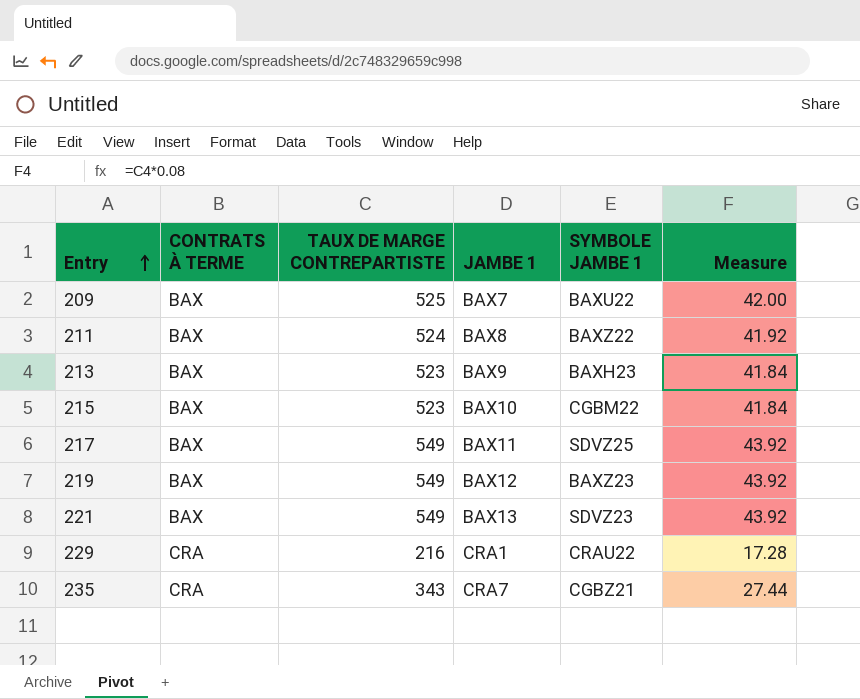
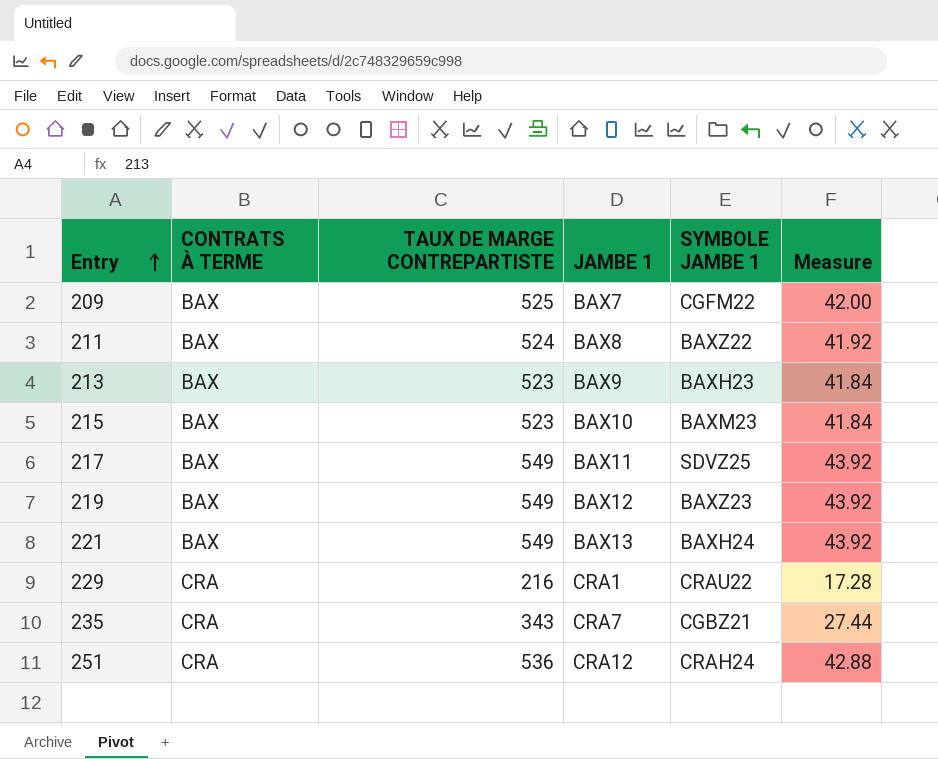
209 | SYMBOLE JAMBE 1: BAXU22 -> CGFM22
215 | SYMBOLE JAMBE 1: CGBM22 -> BAXM23
221 | SYMBOLE JAMBE 1: SDVZ23 -> BAXH24
row 251: none -> CRA | 536 | CRA12 | CRAH24 | 42.88

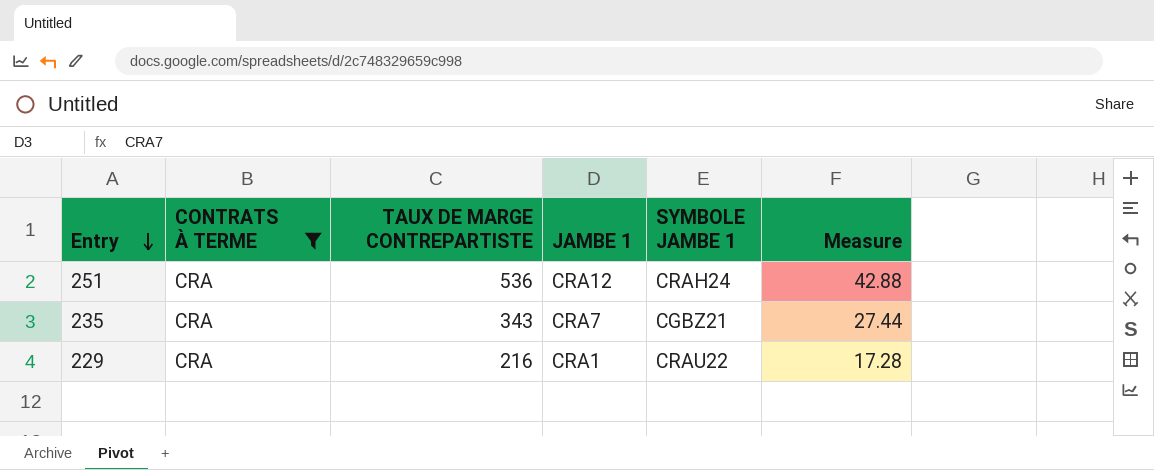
filter: none -> CONTRATS À TERME = CRA
row order: Entry ascending -> Entry descending

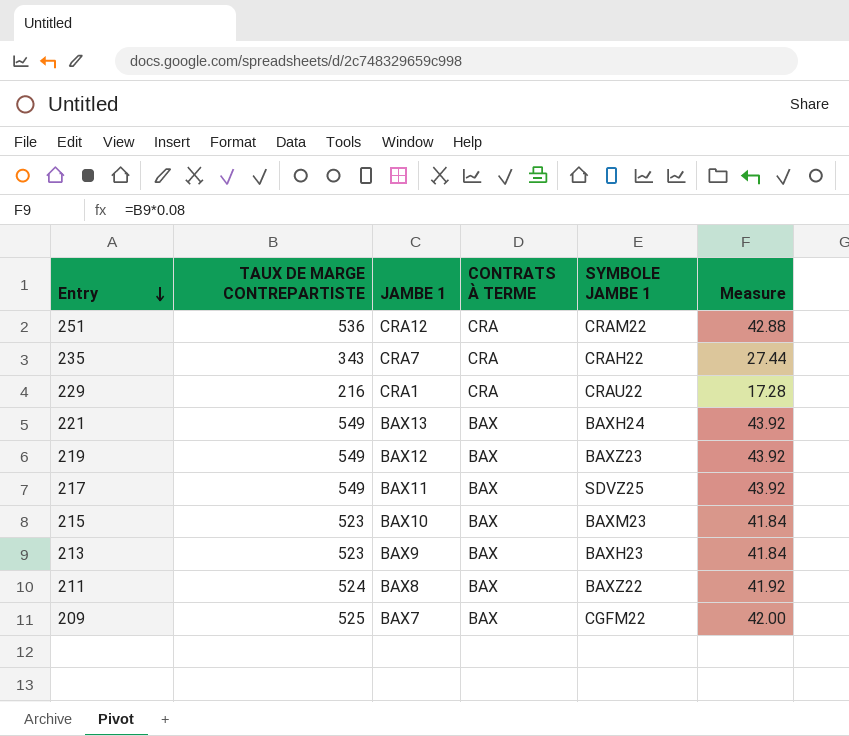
filter: CONTRATS À TERME = CRA -> none
column CONTRATS À TERME | position: 2 -> 4
251 | SYMBOLE JAMBE 1: CRAH24 -> CRAM22
235 | SYMBOLE JAMBE 1: CGBZ21 -> CRAH22

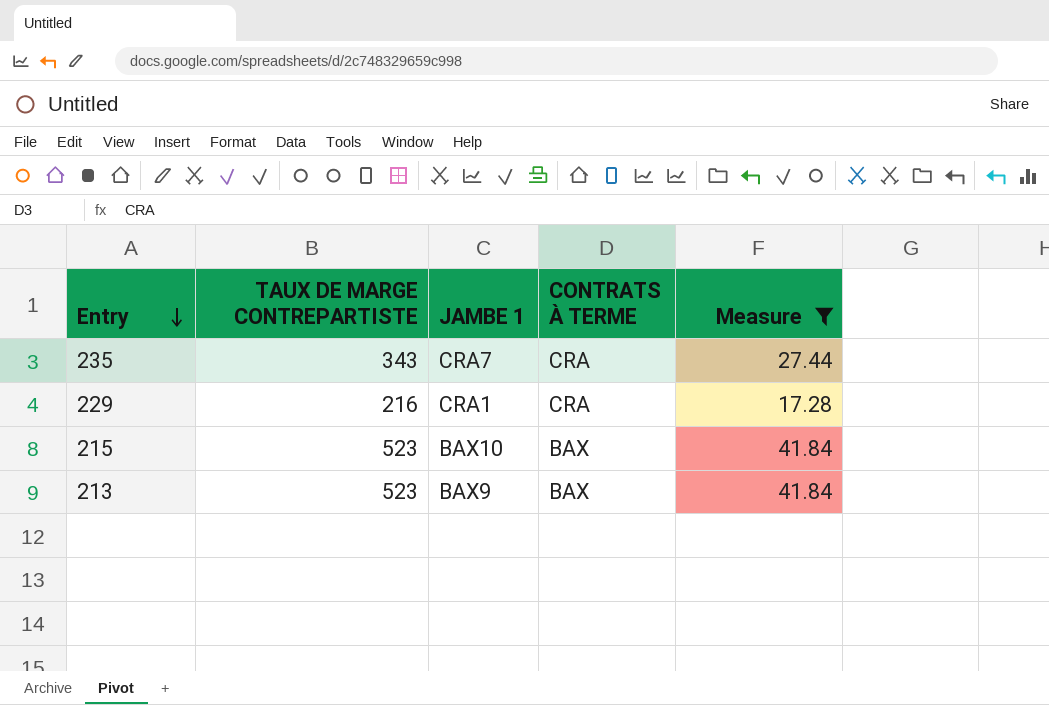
filter: none -> Measure <= 41.84
column SYMBOLE JAMBE 1 | position: 5 -> none

